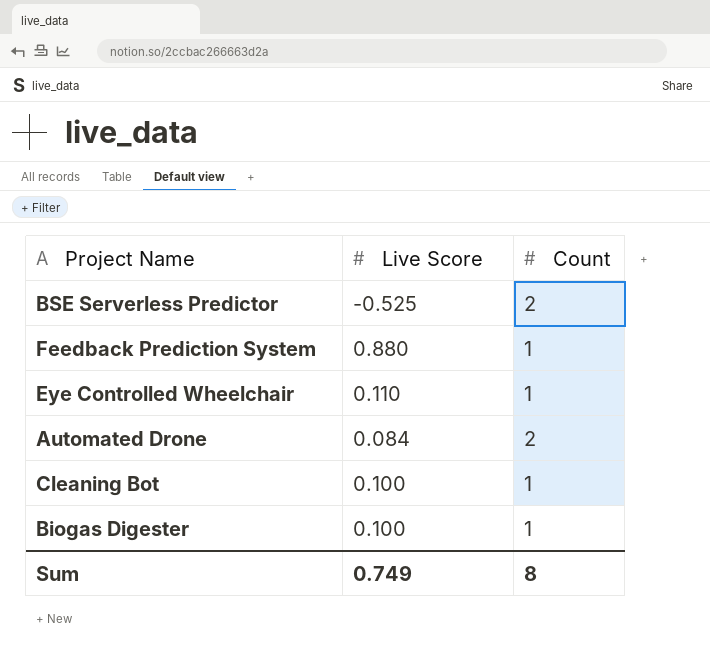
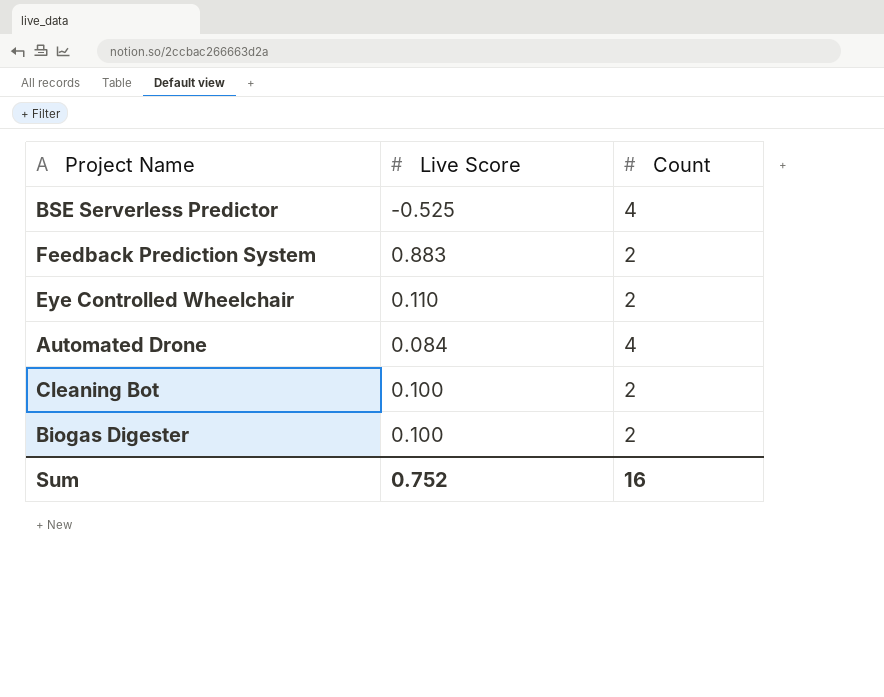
BSE Serverless Predictor | Count: 2 -> 4
Feedback Prediction System | Live Score: 0.880 -> 0.883
Feedback Prediction System | Count: 1 -> 2
Eye Controlled Wheelchair | Count: 1 -> 2
Automated Drone | Count: 2 -> 4
Cleaning Bot | Count: 1 -> 2
Biogas Digester | Count: 1 -> 2
Sum | Live Score: 0.749 -> 0.752
Sum | Count: 8 -> 16

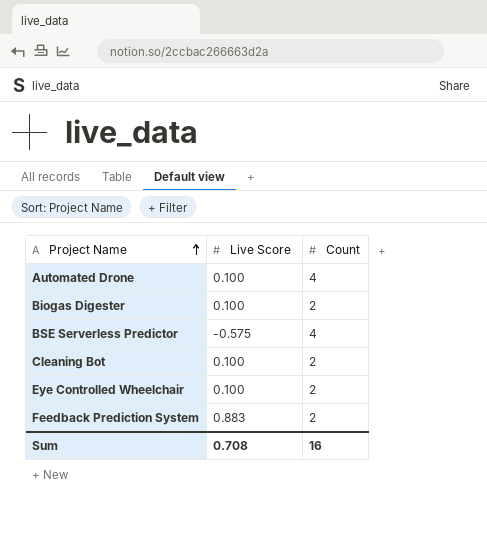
row order: none -> Project Name ascending
Automated Drone | Live Score: 0.084 -> 0.100
BSE Serverless Predictor | Live Score: -0.525 -> -0.575
Eye Controlled Wheelchair | Live Score: 0.110 -> 0.100
Sum | Live Score: 0.752 -> 0.708

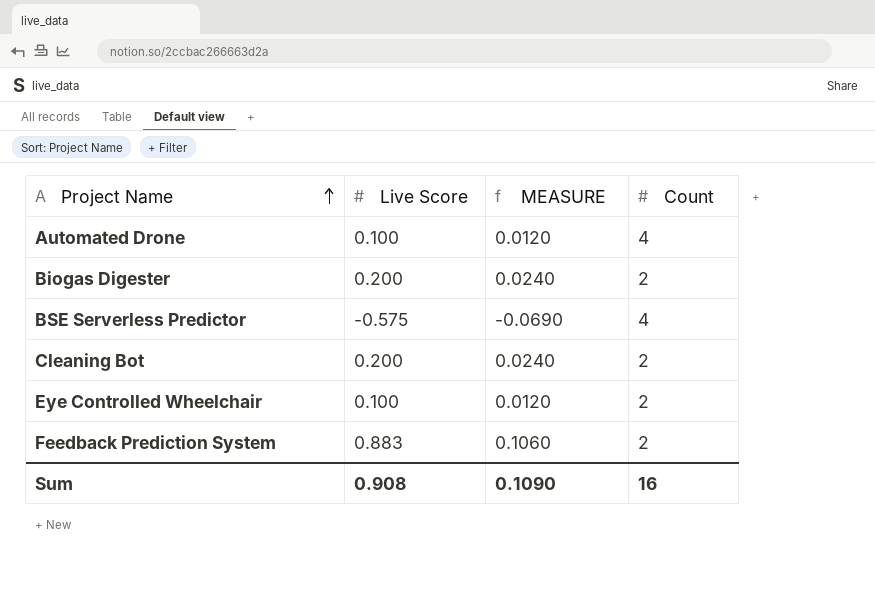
column MEASURE | formula: none -> [Live Score] * 0.12
Biogas Digester | Live Score: 0.100 -> 0.200
Cleaning Bot | Live Score: 0.100 -> 0.200
Sum | Live Score: 0.708 -> 0.908

